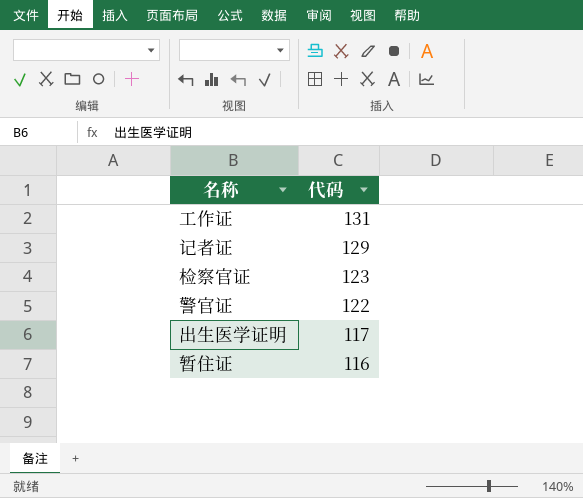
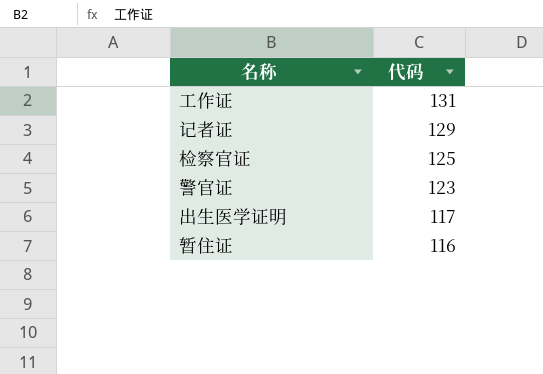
检察官证 | 代码: 123 -> 125
警官证 | 代码: 122 -> 123

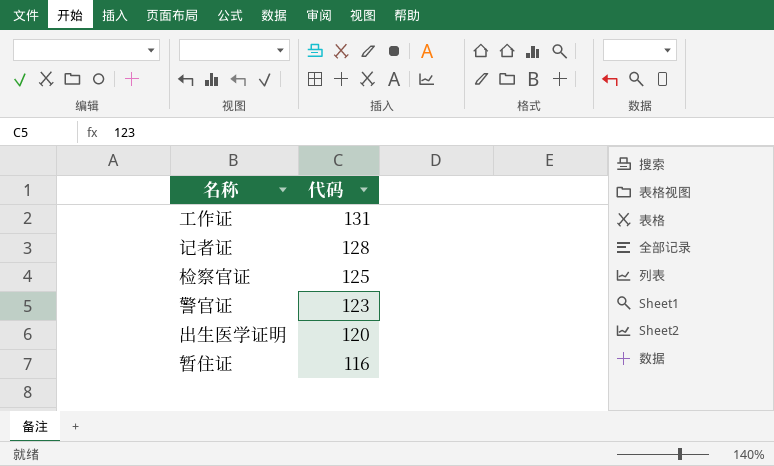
记者证 | 代码: 129 -> 128
出生医学证明 | 代码: 117 -> 120

